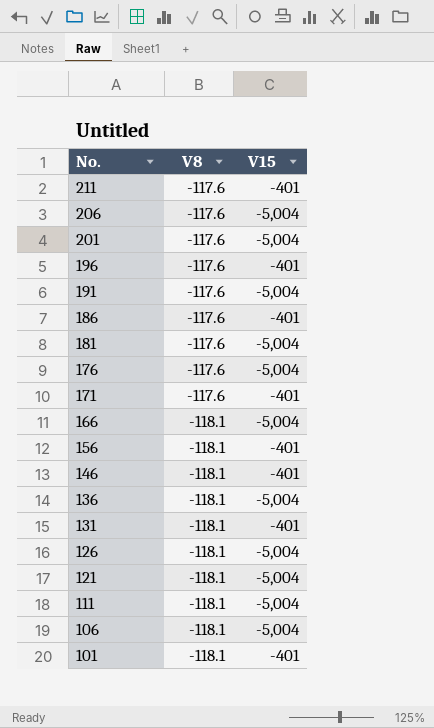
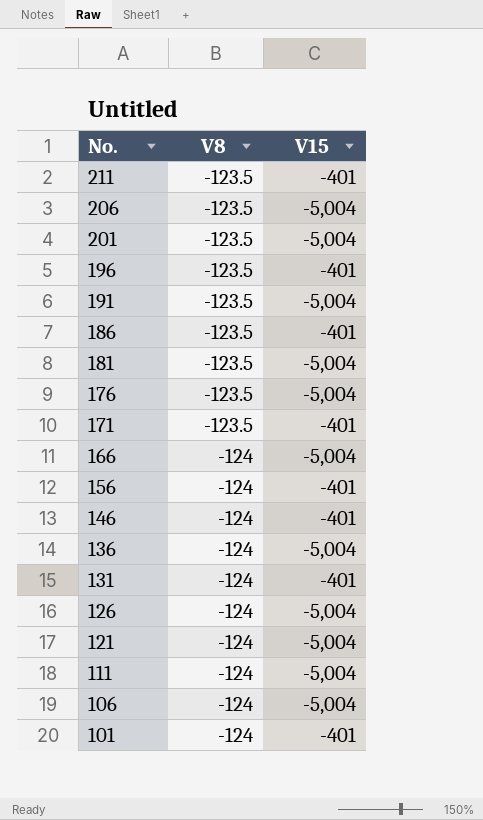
211 | V8: -117.6 -> -123.5
206 | V8: -117.6 -> -123.5
201 | V8: -117.6 -> -123.5
196 | V8: -117.6 -> -123.5
191 | V8: -117.6 -> -123.5
186 | V8: -117.6 -> -123.5
181 | V8: -117.6 -> -123.5
176 | V8: -117.6 -> -123.5
171 | V8: -117.6 -> -123.5
166 | V8: -118.1 -> -124
156 | V8: -118.1 -> -124
146 | V8: -118.1 -> -124
136 | V8: -118.1 -> -124
131 | V8: -118.1 -> -124
126 | V8: -118.1 -> -124
121 | V8: -118.1 -> -124
111 | V8: -118.1 -> -124
106 | V8: -118.1 -> -124
101 | V8: -118.1 -> -124

